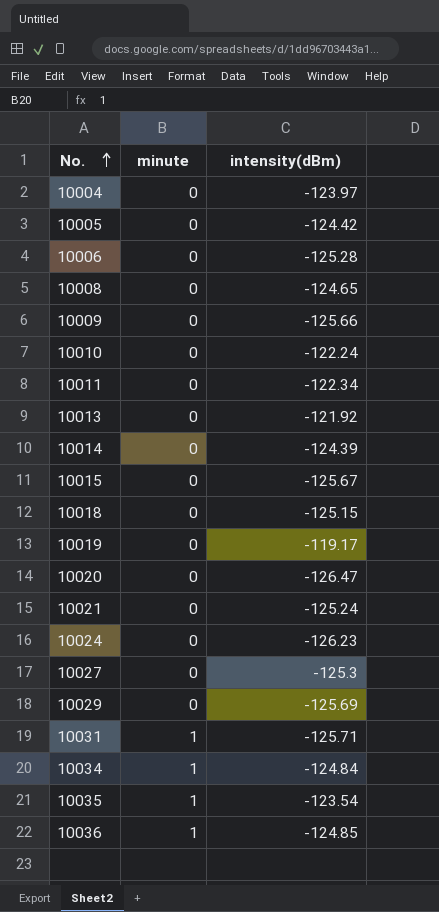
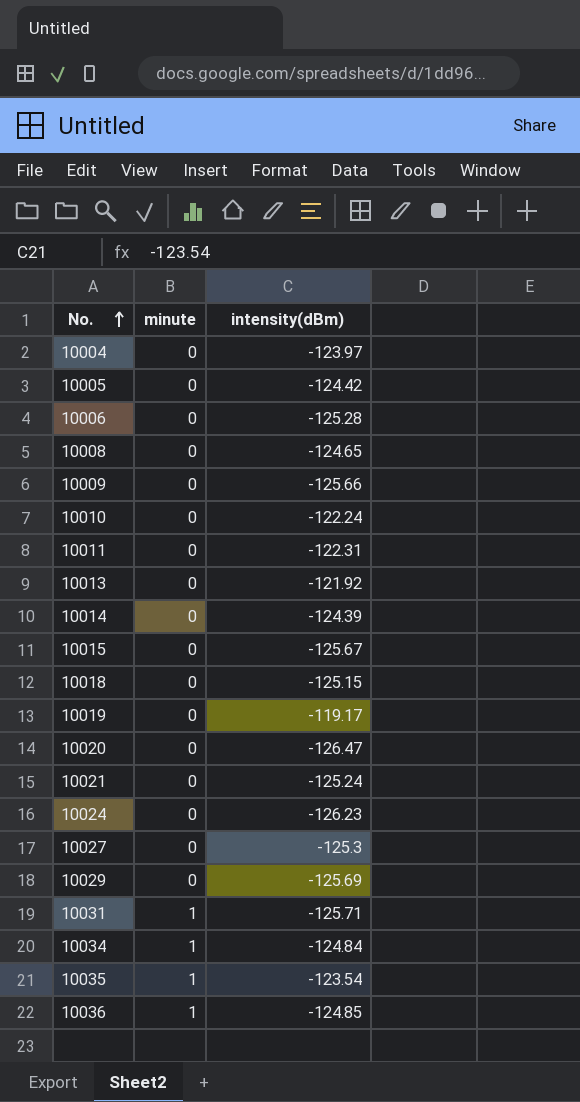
10011 | intensity(dBm): -122.34 -> -122.31

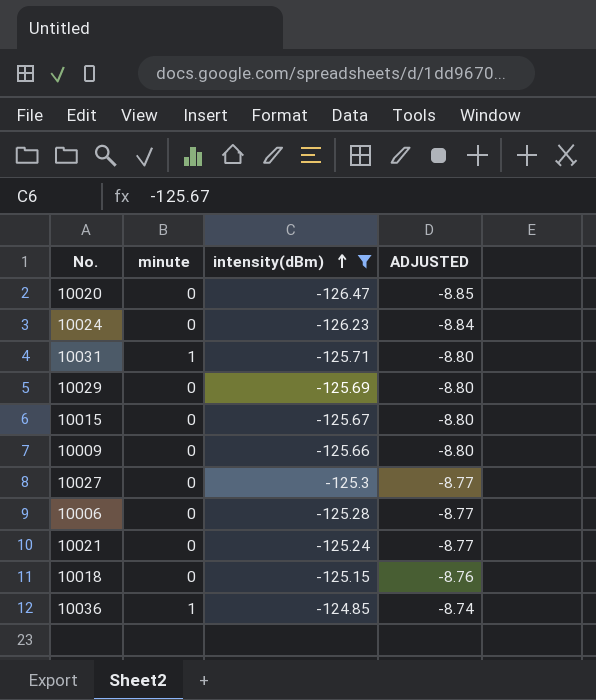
filter: none -> intensity(dBm) <= -124.85
row order: No. ascending -> intensity(dBm) ascending
column ADJUSTED | formula: none -> [intensity(dBm)] * 0.07

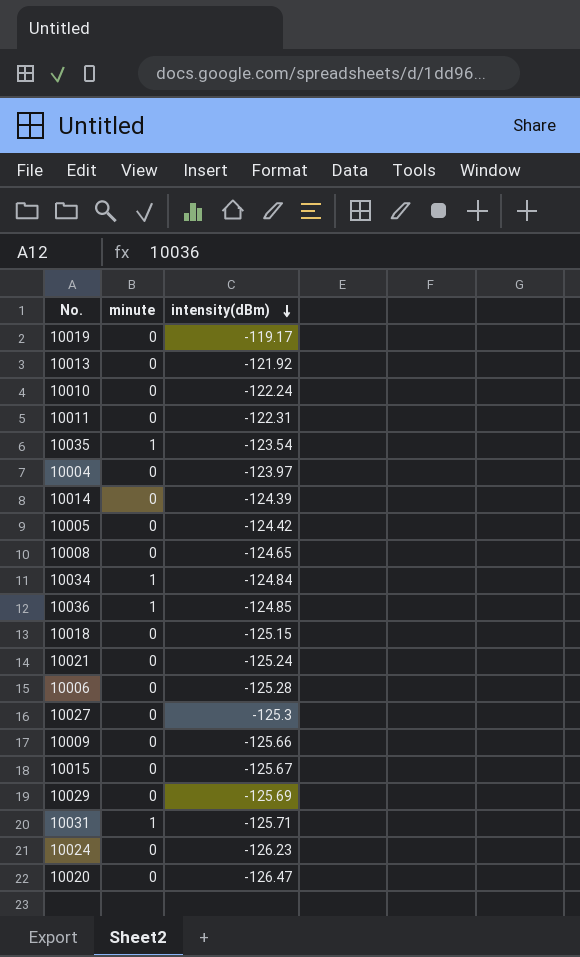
filter: intensity(dBm) <= -124.85 -> none
row order: intensity(dBm) ascending -> intensity(dBm) descending
column ADJUSTED | formula: [intensity(dBm)] * 0.07 -> none

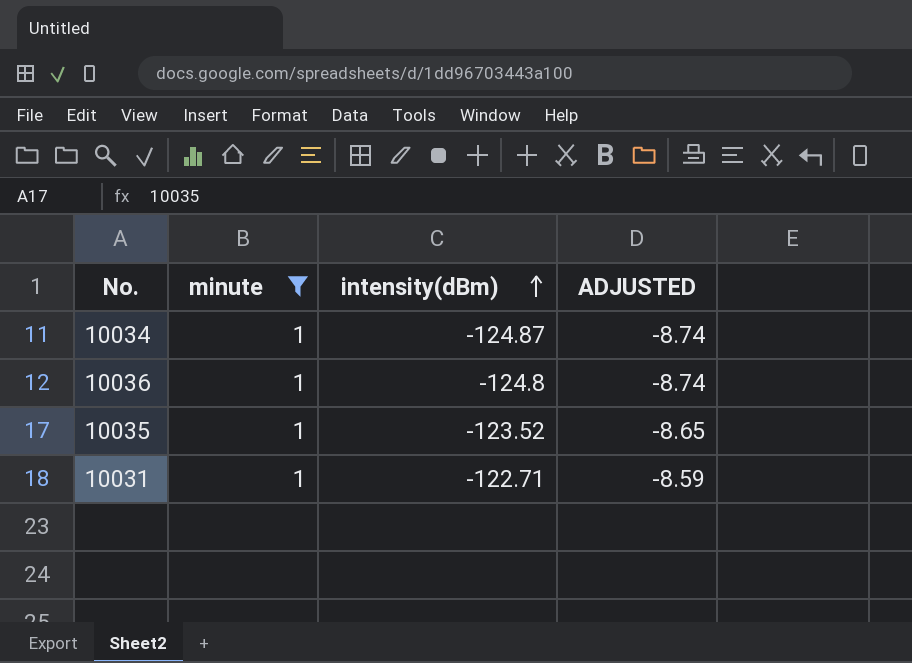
filter: none -> minute = 1
row order: intensity(dBm) descending -> intensity(dBm) ascending
column ADJUSTED | formula: none -> [intensity(dBm)] * 0.07
10034 | intensity(dBm): -124.84 -> -124.87
10036 | intensity(dBm): -124.85 -> -124.8
10035 | intensity(dBm): -123.54 -> -123.52
10031 | intensity(dBm): -125.71 -> -122.71

